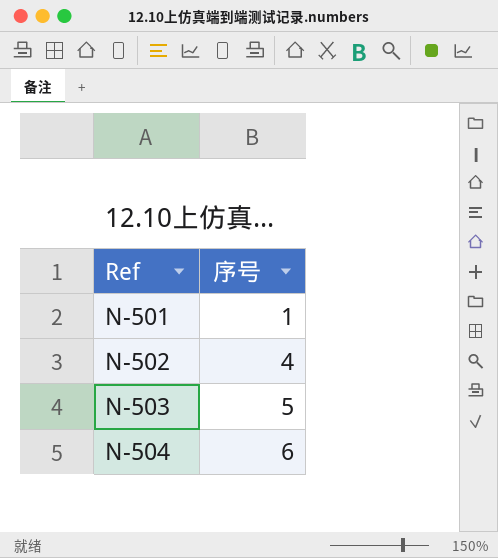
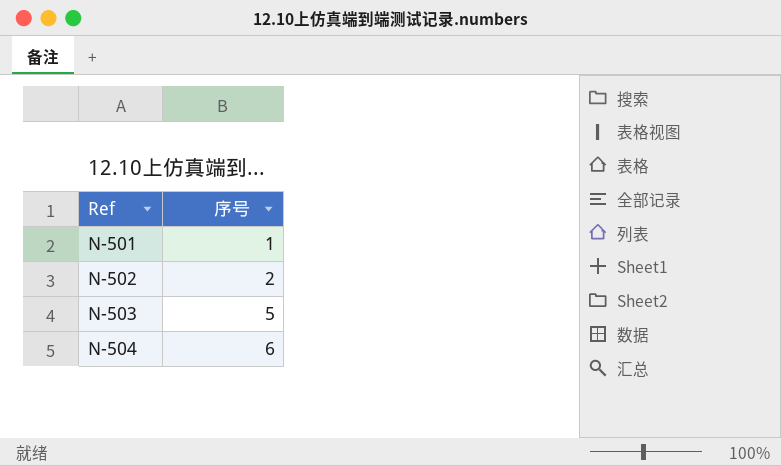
N-502 | 序号: 4 -> 2

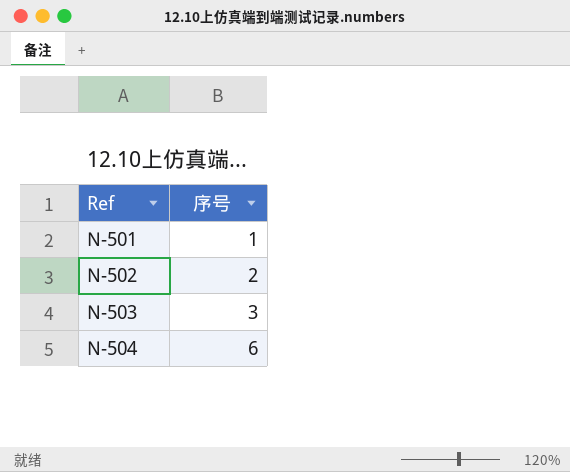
N-503 | 序号: 5 -> 3

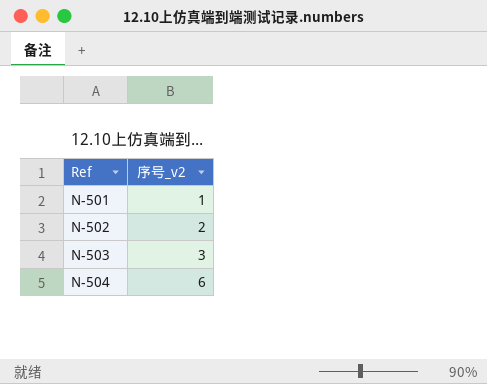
column name: 序号 -> 序号_v2

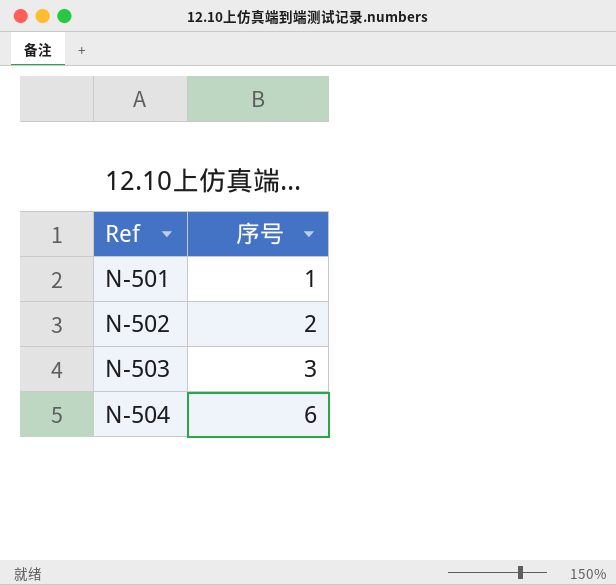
column name: 序号_v2 -> 序号

